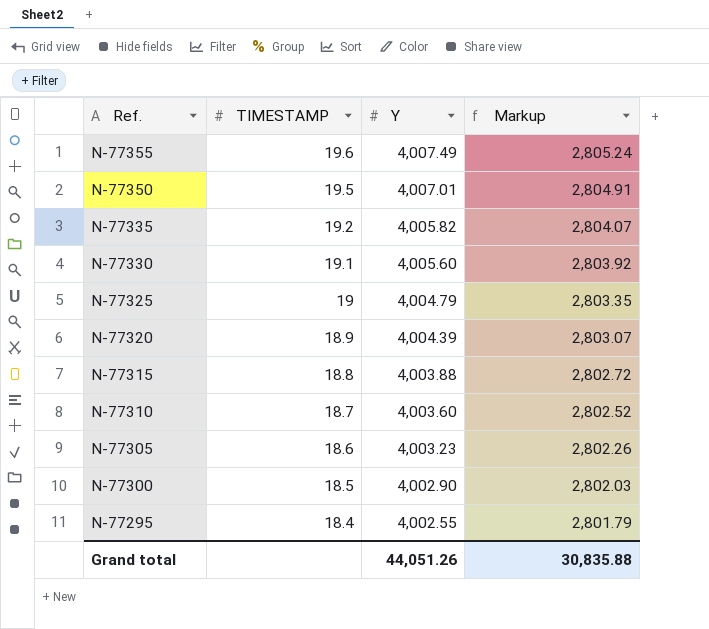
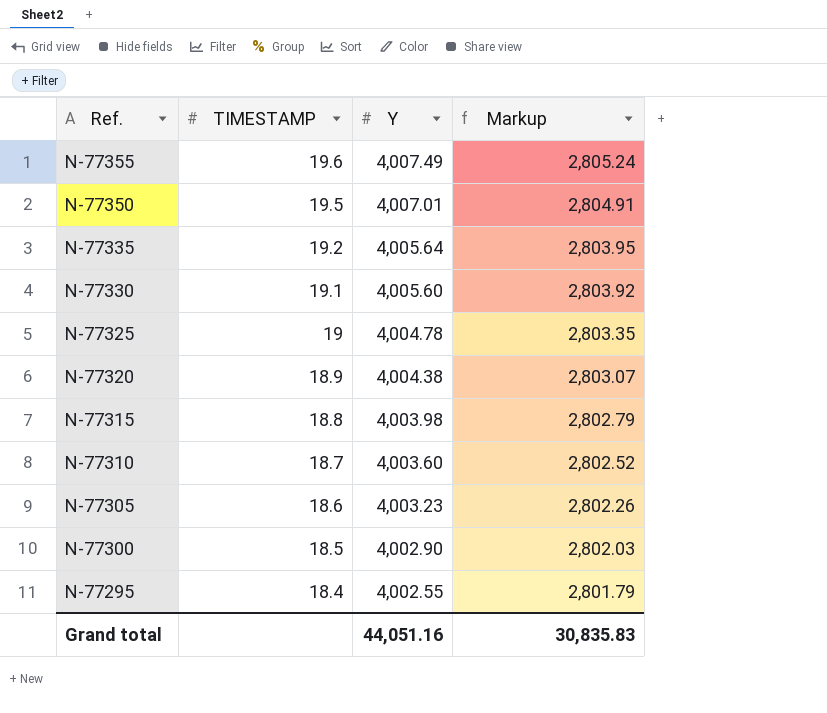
N-77335 | Y: 4,005.82 -> 4,005.64
N-77335 | Markup: 2,804.07 -> 2,803.95
N-77325 | Y: 4,004.79 -> 4,004.78
N-77320 | Y: 4,004.39 -> 4,004.38
N-77315 | Y: 4,003.88 -> 4,003.98
N-77315 | Markup: 2,802.72 -> 2,802.79
Grand total | Y: 44,051.26 -> 44,051.16
Grand total | Markup: 30,835.88 -> 30,835.83

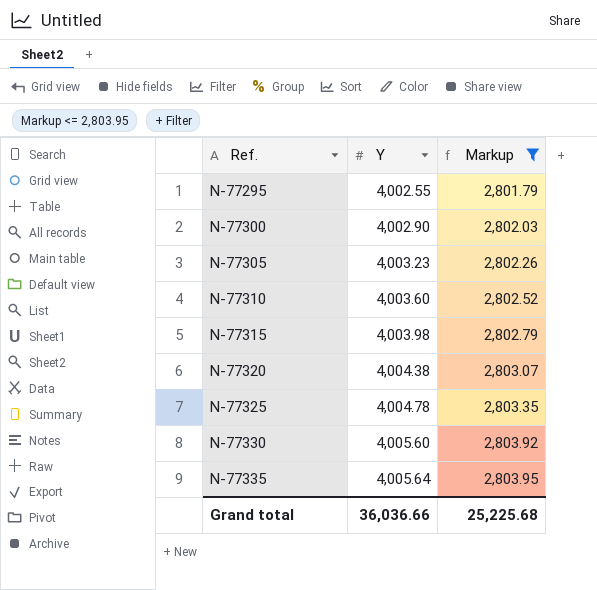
filter: none -> Markup <= 2,803.95
row order: Ref. descending -> Ref. ascending
column TIMESTAMP | position: 2 -> none
Grand total | Y: 44,051.16 -> 36,036.66
Grand total | Markup: 30,835.83 -> 25,225.68

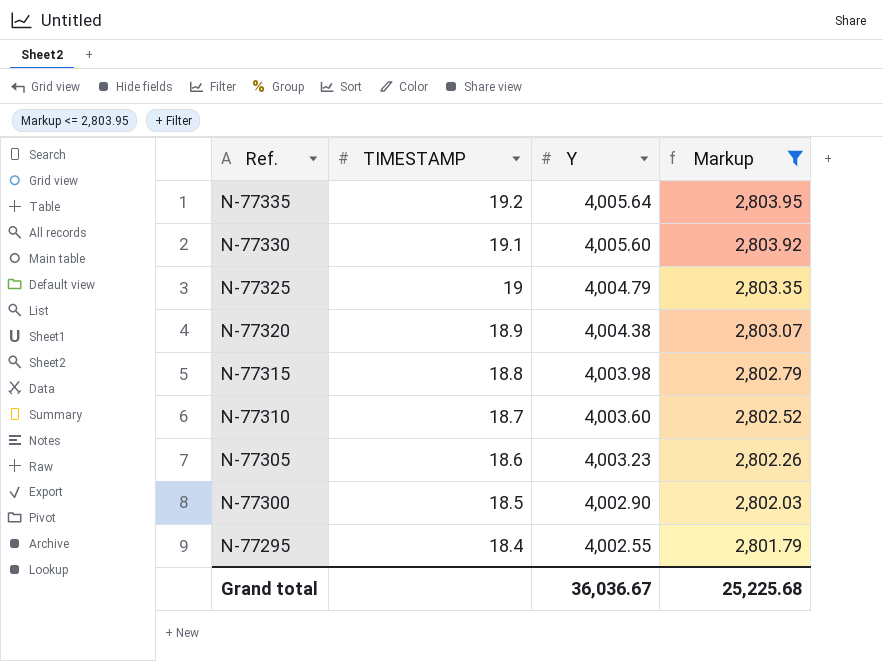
row order: Ref. ascending -> Ref. descending
column TIMESTAMP | position: none -> 2
N-77325 | Y: 4,004.78 -> 4,004.79
Grand total | Y: 36,036.66 -> 36,036.67

